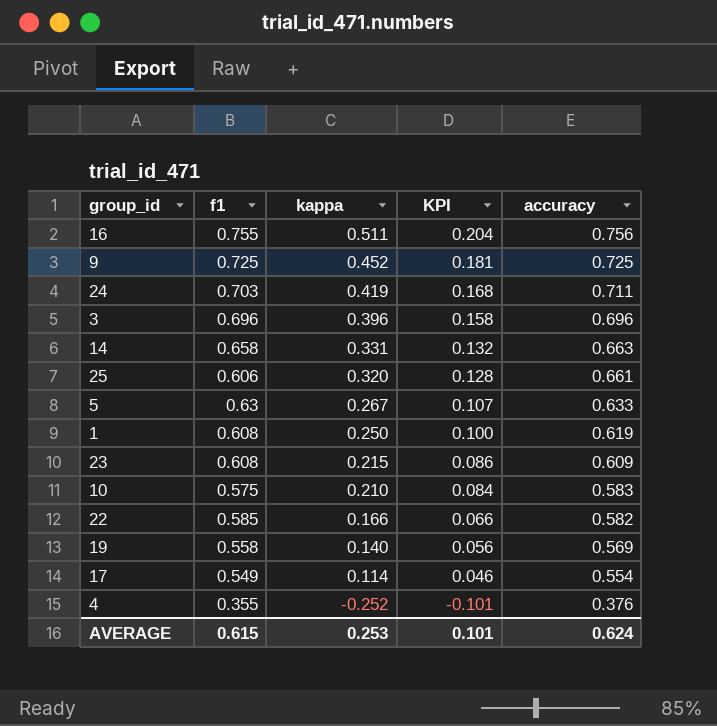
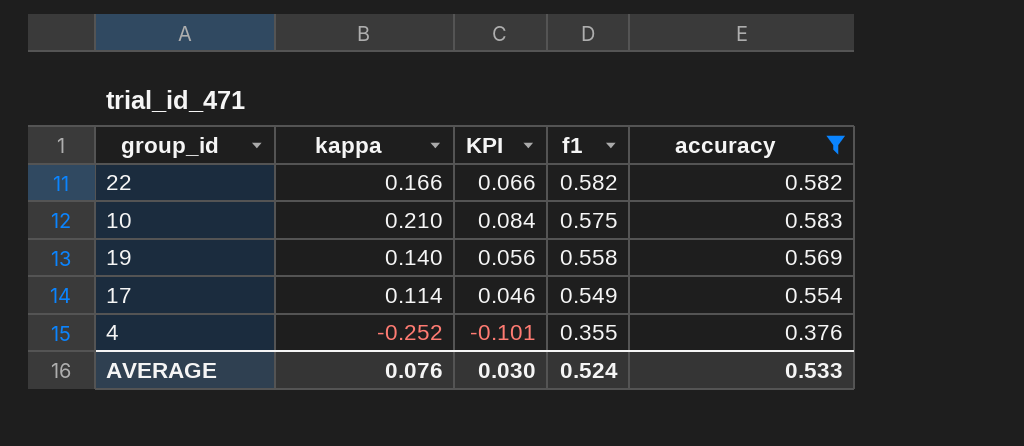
filter: none -> accuracy <= 0.583
row order: kappa descending -> f1 descending
column f1 | position: 2 -> 4
22 | f1: 0.585 -> 0.582
AVERAGE | kappa: 0.253 -> 0.076
AVERAGE | KPI: 0.101 -> 0.030
AVERAGE | f1: 0.615 -> 0.524
AVERAGE | accuracy: 0.624 -> 0.533

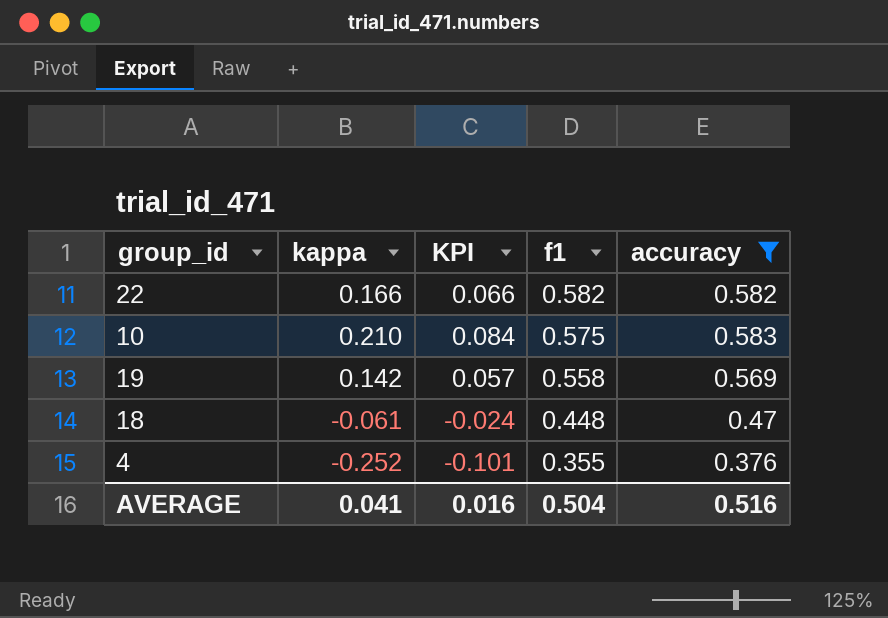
row 17: 0.114 | 0.046 | 0.549 | 0.554 -> none
19 | kappa: 0.140 -> 0.142
19 | KPI: 0.056 -> 0.057
row 18: none -> -0.061 | -0.024 | 0.448 | 0.47
AVERAGE | kappa: 0.076 -> 0.041
AVERAGE | KPI: 0.030 -> 0.016
AVERAGE | f1: 0.524 -> 0.504
AVERAGE | accuracy: 0.533 -> 0.516

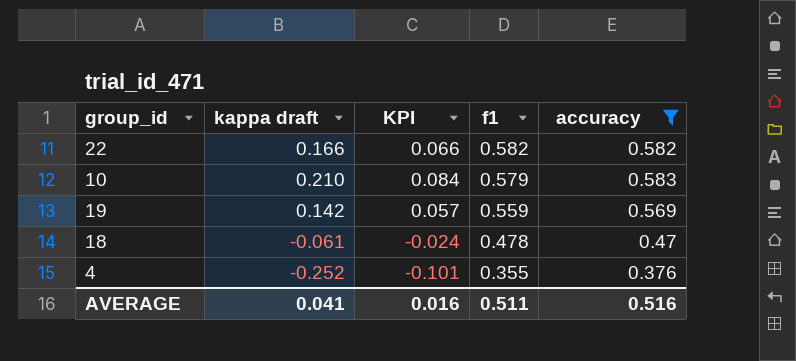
column name: kappa -> kappa draft
10 | f1: 0.575 -> 0.579
19 | f1: 0.558 -> 0.559
18 | f1: 0.448 -> 0.478
AVERAGE | f1: 0.504 -> 0.511

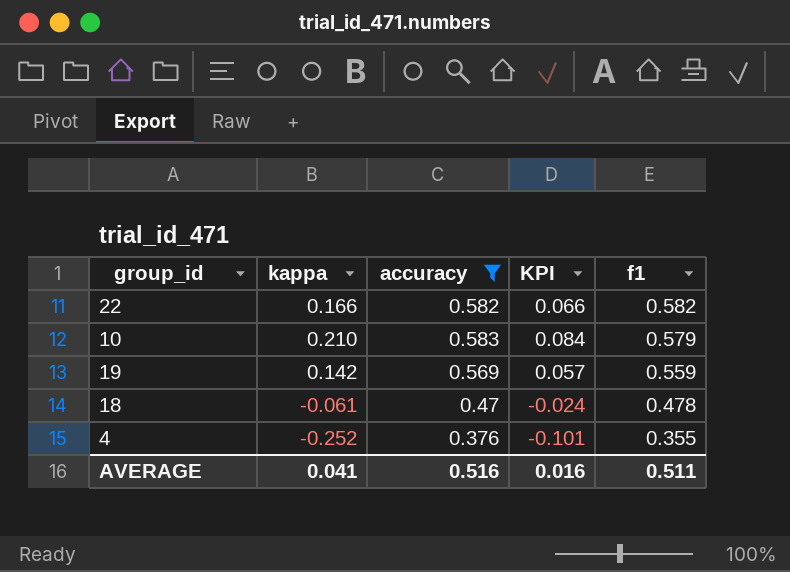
column name: kappa draft -> kappa
column accuracy | position: 5 -> 3

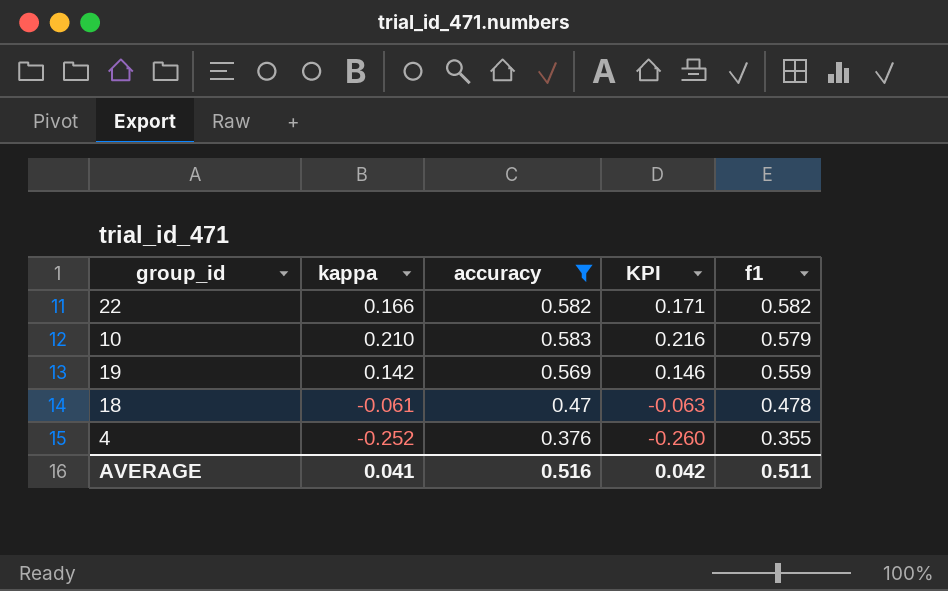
column KPI | formula: [kappa] * 0.4 -> [kappa] * 1.03
AVERAGE | KPI: 0.016 -> 0.042

